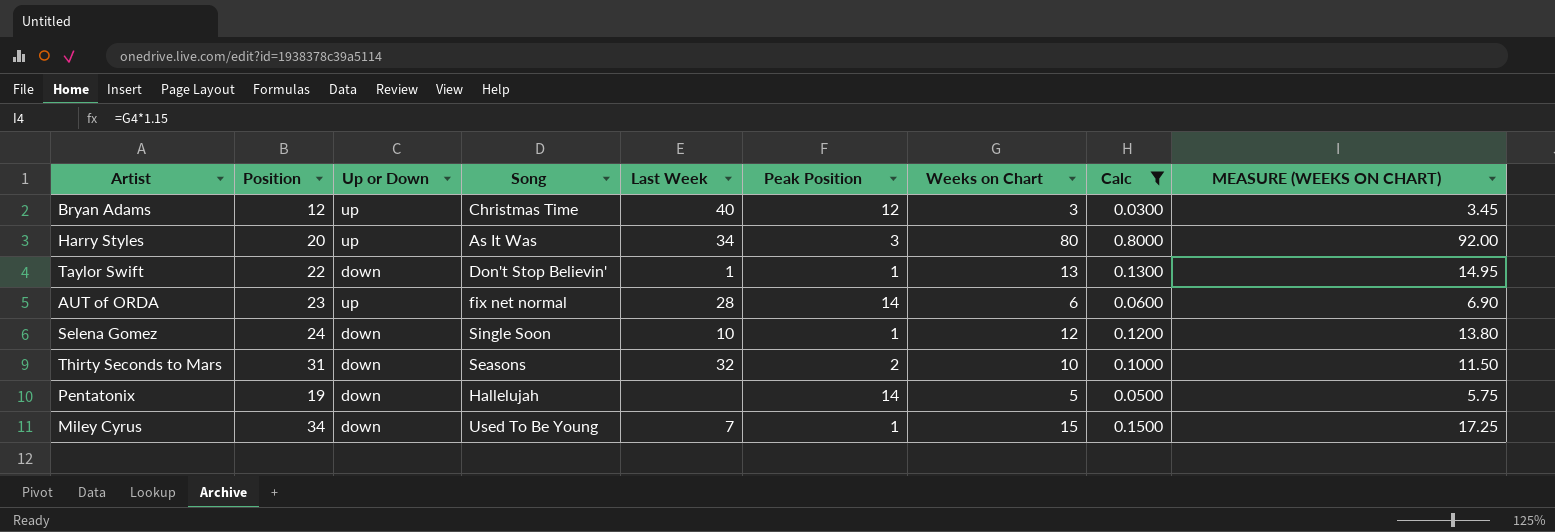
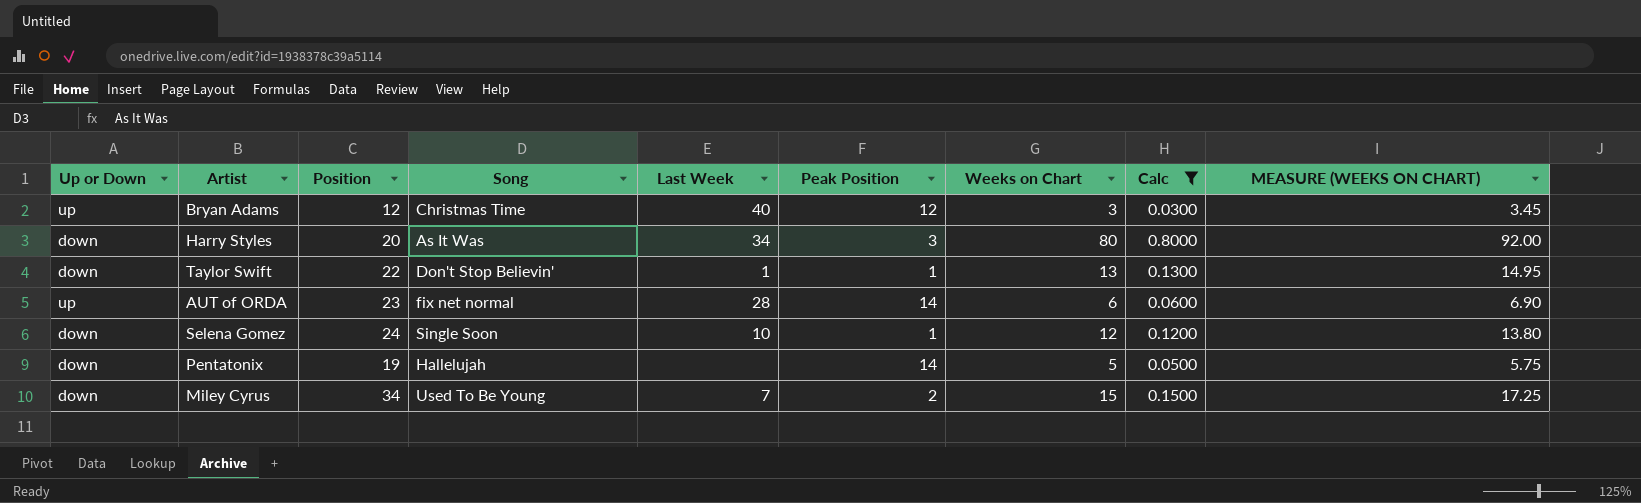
column Up or Down | position: 3 -> 1
row Thirty Seconds to Mars: 31 | down | Seasons | 32 | 2 | 10 | 0.1000 | 11.50 -> none
Harry Styles | Up or Down: up -> down
Miley Cyrus | Peak Position: 1 -> 2

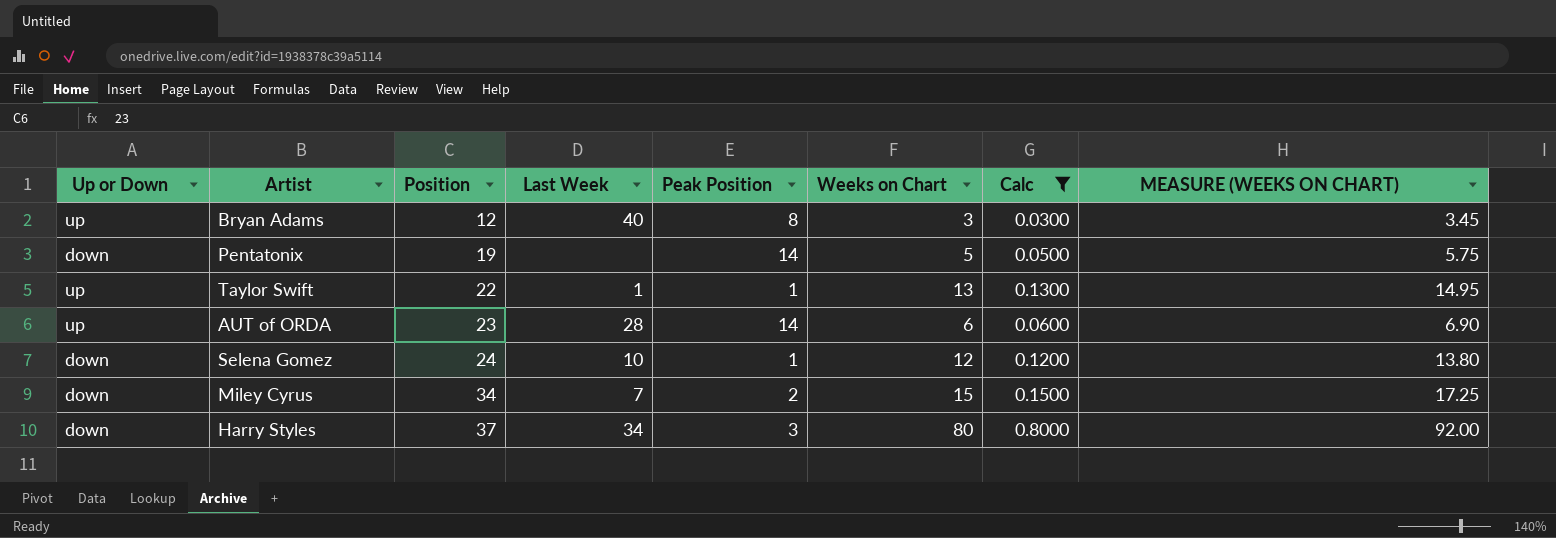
row order: none -> Position ascending
column Song | position: 4 -> none
Bryan Adams | Peak Position: 12 -> 8
Taylor Swift | Up or Down: down -> up
Harry Styles | Position: 20 -> 37

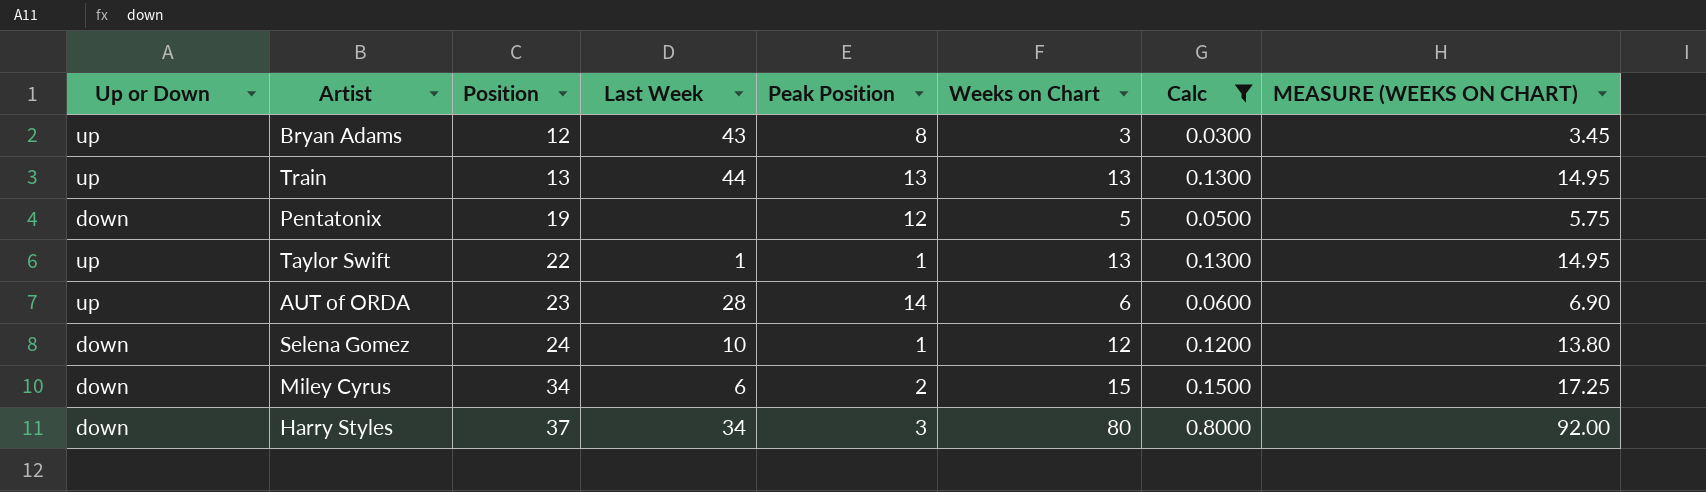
Bryan Adams | Last Week: 40 -> 43
row Train: none -> up | 13 | 44 | 13 | 13 | 0.1300 | 14.95
Pentatonix | Peak Position: 14 -> 12
Miley Cyrus | Last Week: 7 -> 6

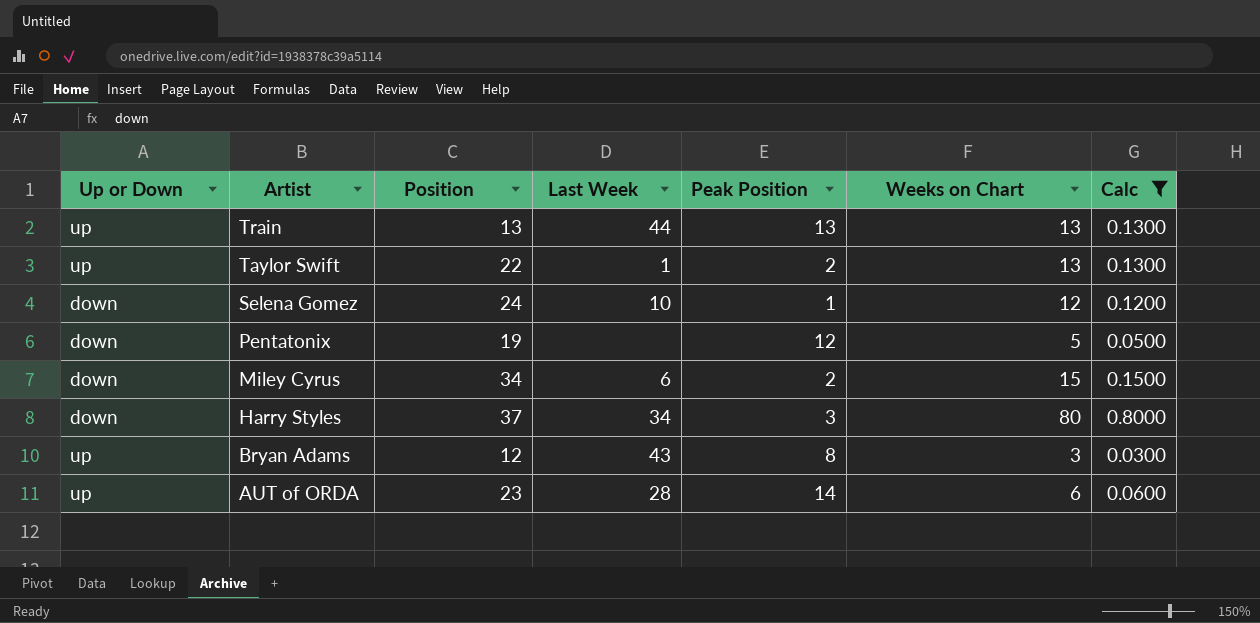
row order: Position ascending -> Artist descending
column MEASURE (WEEKS ON CHART) | formula: [Weeks on Chart] * 1.15 -> none
Taylor Swift | Peak Position: 1 -> 2

